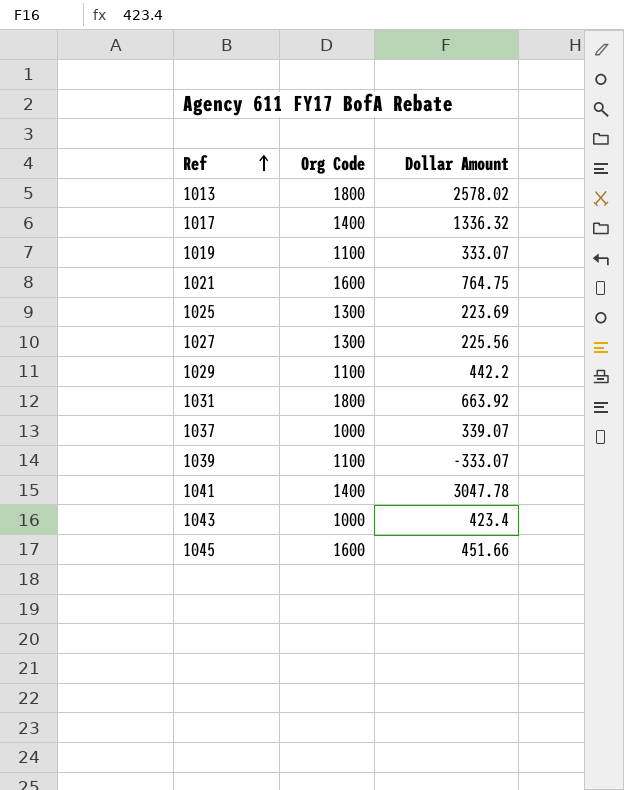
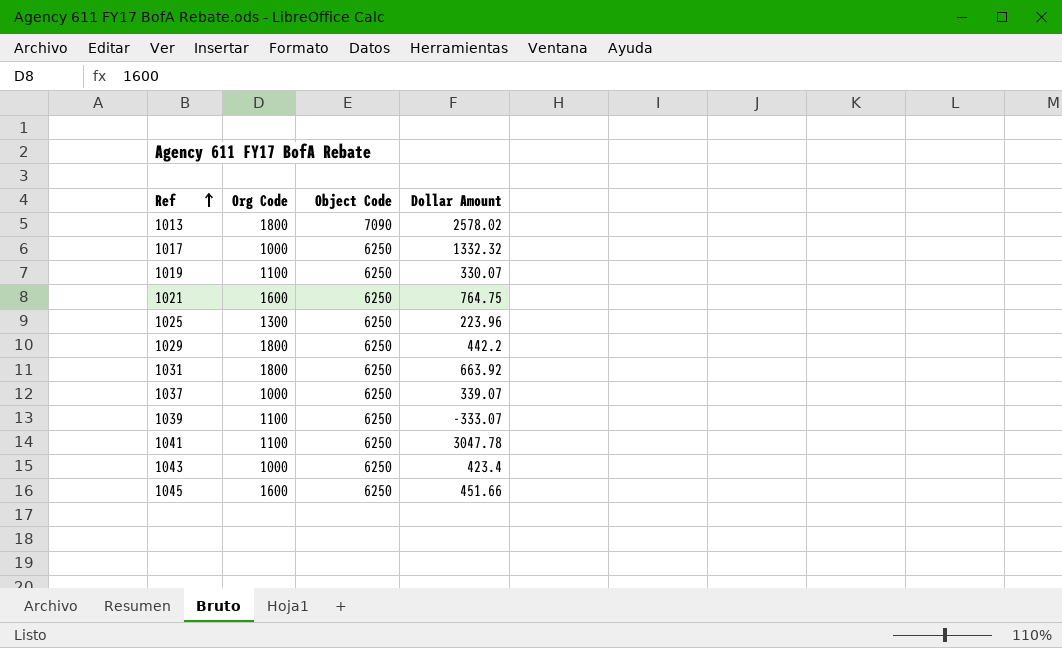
column Object Code | position: none -> 3
row 1027: 1300 | 225.56 -> none
1017 | Org Code: 1400 -> 1000
1017 | Dollar Amount: 1336.32 -> 1332.32
1019 | Dollar Amount: 333.07 -> 330.07
1025 | Dollar Amount: 223.69 -> 223.96
1029 | Org Code: 1100 -> 1800
1041 | Org Code: 1400 -> 1100

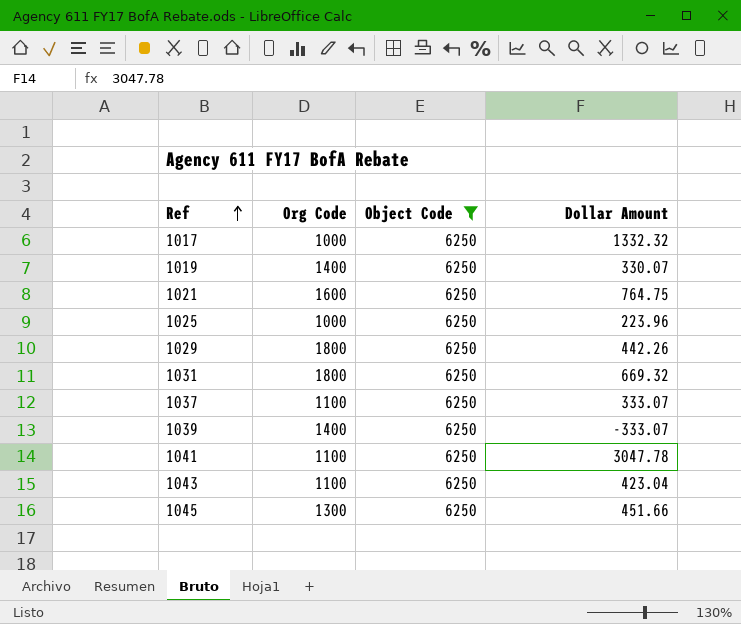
filter: none -> Object Code = 6250
1019 | Org Code: 1100 -> 1400
1025 | Org Code: 1300 -> 1000
1029 | Dollar Amount: 442.2 -> 442.26
1031 | Dollar Amount: 663.92 -> 669.32
1037 | Org Code: 1000 -> 1100
1037 | Dollar Amount: 339.07 -> 333.07
1039 | Org Code: 1100 -> 1400
1043 | Org Code: 1000 -> 1100
1043 | Dollar Amount: 423.4 -> 423.04
1045 | Org Code: 1600 -> 1300

